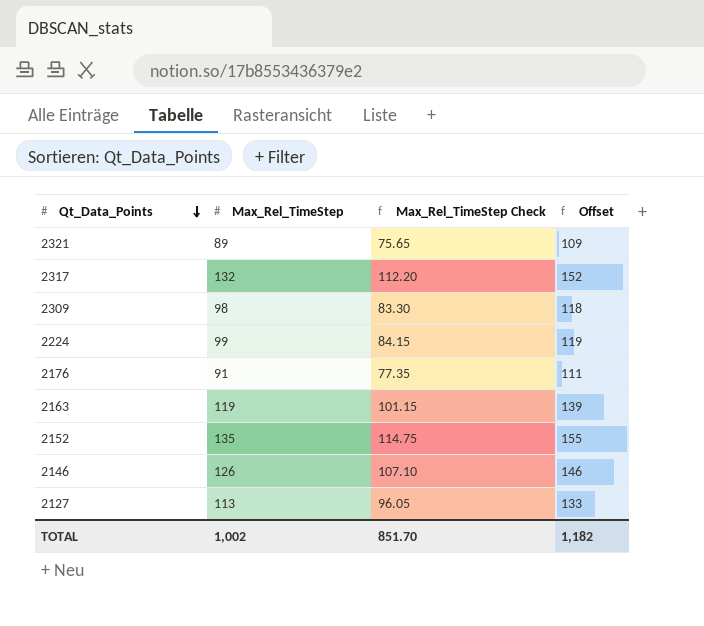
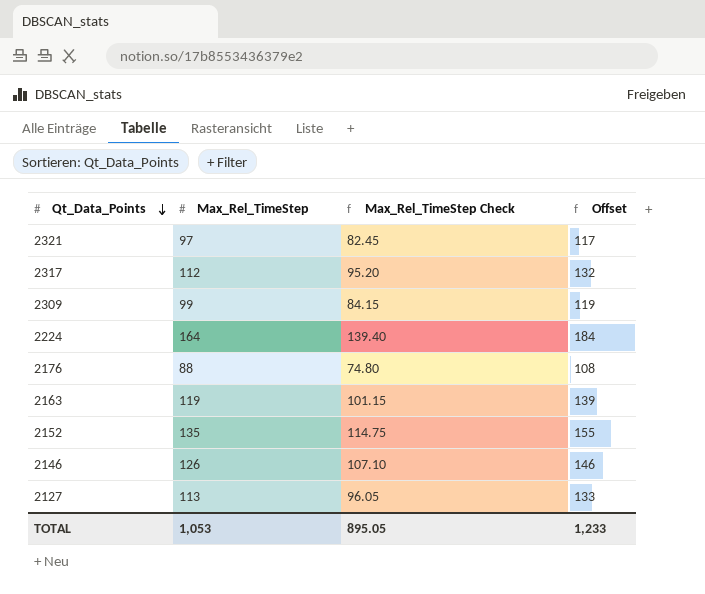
2321 | Max_Rel_TimeStep: 89 -> 97
2321 | Max_Rel_TimeStep Check: 75.65 -> 82.45
2321 | Offset: 109 -> 117
2317 | Max_Rel_TimeStep: 132 -> 112
2317 | Max_Rel_TimeStep Check: 112.20 -> 95.20
2317 | Offset: 152 -> 132
2309 | Max_Rel_TimeStep: 98 -> 99
2309 | Max_Rel_TimeStep Check: 83.30 -> 84.15
2309 | Offset: 118 -> 119
2224 | Max_Rel_TimeStep: 99 -> 164
2224 | Max_Rel_TimeStep Check: 84.15 -> 139.40
2224 | Offset: 119 -> 184
2176 | Max_Rel_TimeStep: 91 -> 88
2176 | Max_Rel_TimeStep Check: 77.35 -> 74.80
2176 | Offset: 111 -> 108
TOTAL | Max_Rel_TimeStep: 1,002 -> 1,053
TOTAL | Max_Rel_TimeStep Check: 851.70 -> 895.05
TOTAL | Offset: 1,182 -> 1,233

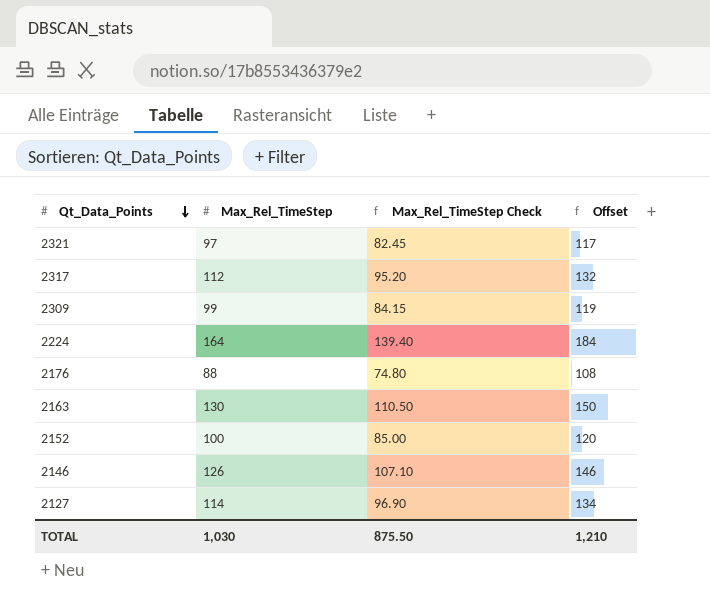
2163 | Max_Rel_TimeStep: 119 -> 130
2163 | Max_Rel_TimeStep Check: 101.15 -> 110.50
2163 | Offset: 139 -> 150
2152 | Max_Rel_TimeStep: 135 -> 100
2152 | Max_Rel_TimeStep Check: 114.75 -> 85.00
2152 | Offset: 155 -> 120
2127 | Max_Rel_TimeStep: 113 -> 114
2127 | Max_Rel_TimeStep Check: 96.05 -> 96.90
2127 | Offset: 133 -> 134
TOTAL | Max_Rel_TimeStep: 1,053 -> 1,030
TOTAL | Max_Rel_TimeStep Check: 895.05 -> 875.50
TOTAL | Offset: 1,233 -> 1,210

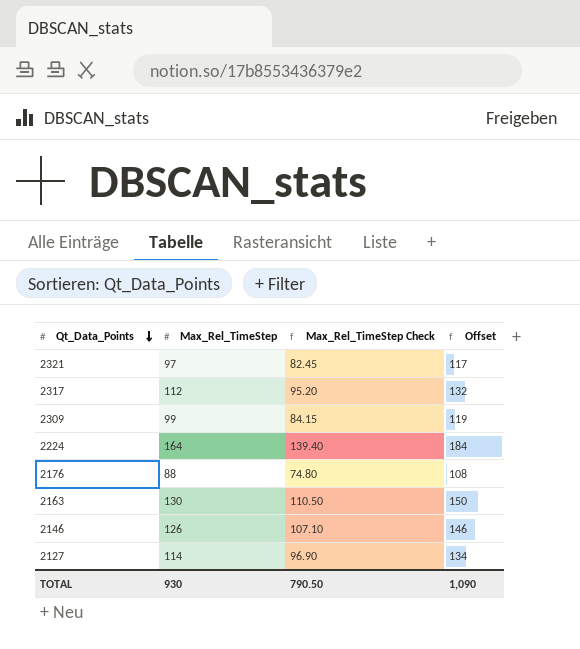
row 2152: 100 | 85.00 | 120 -> none
TOTAL | Max_Rel_TimeStep: 1,030 -> 930
TOTAL | Max_Rel_TimeStep Check: 875.50 -> 790.50
TOTAL | Offset: 1,210 -> 1,090

